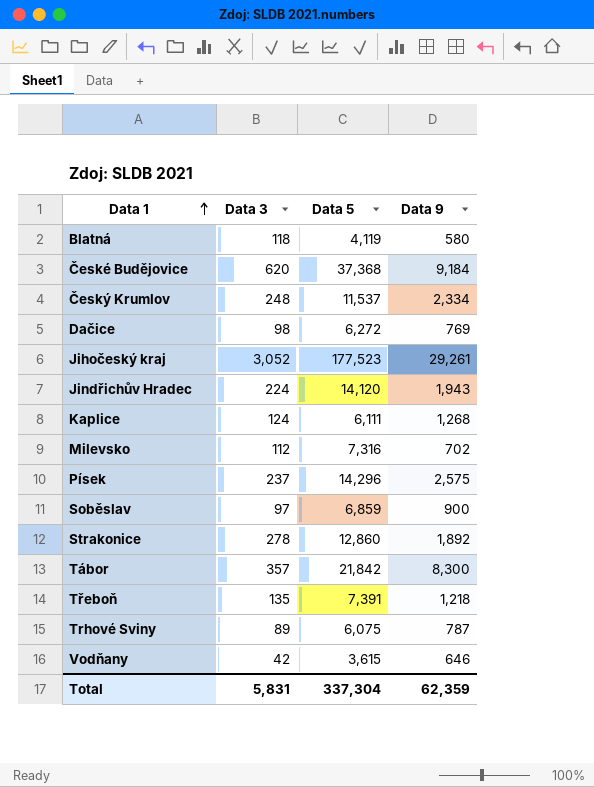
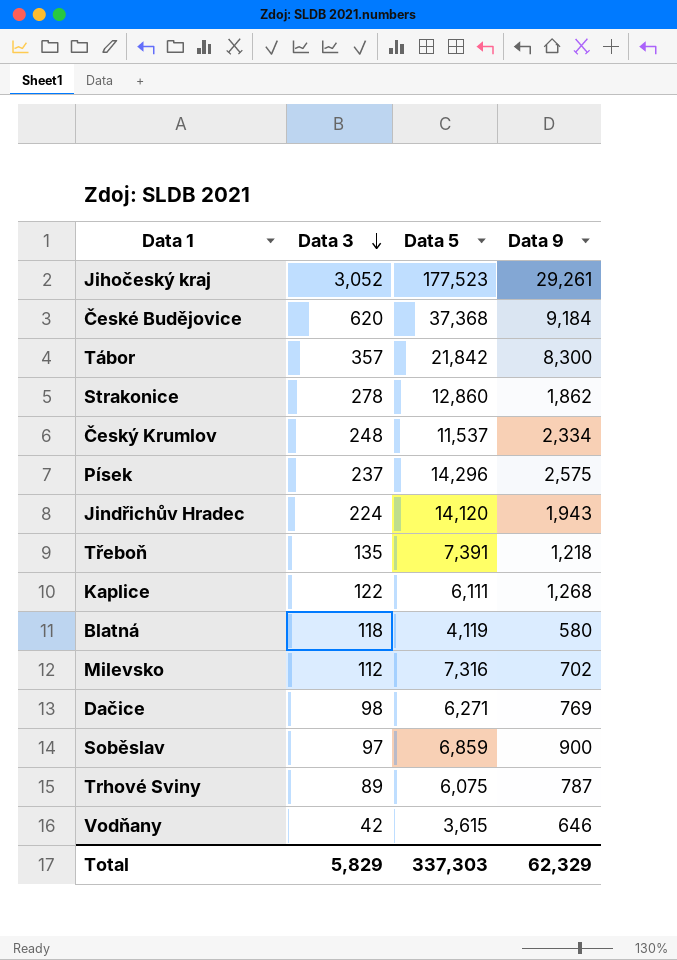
row order: Data 1 ascending -> Data 3 descending
Strakonice | Data 9: 1,892 -> 1,862
Kaplice | Data 3: 124 -> 122
Dačice | Data 5: 6,272 -> 6,271
Total | Data 3: 5,831 -> 5,829
Total | Data 5: 337,304 -> 337,303
Total | Data 9: 62,359 -> 62,329

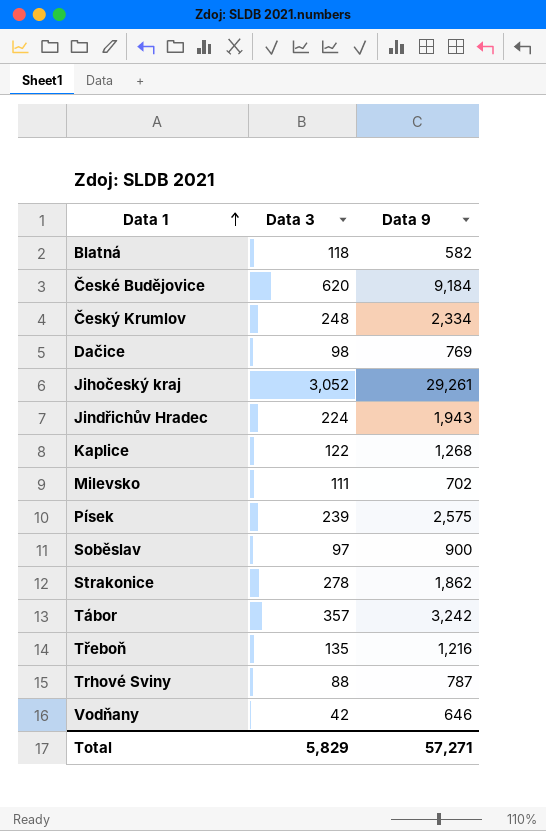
row order: Data 3 descending -> Data 1 ascending
column Data 5 | position: 3 -> none
Blatná | Data 9: 580 -> 582
Milevsko | Data 3: 112 -> 111
Písek | Data 3: 237 -> 239
Tábor | Data 9: 8,300 -> 3,242
Třeboň | Data 9: 1,218 -> 1,216
Trhové Sviny | Data 3: 89 -> 88
Total | Data 9: 62,329 -> 57,271

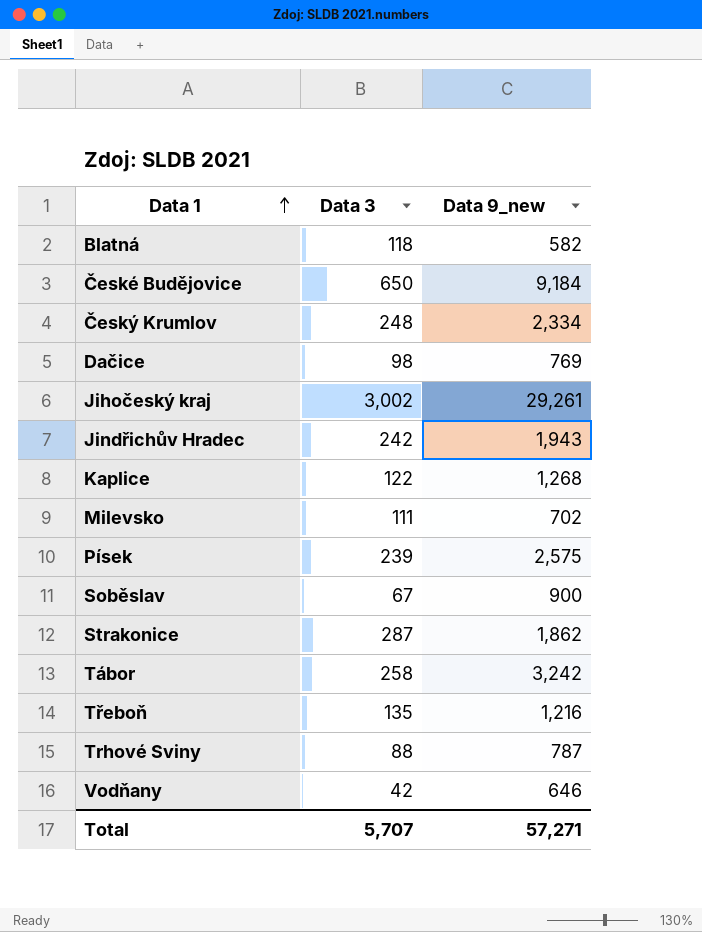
column name: Data 9 -> Data 9_new
České Budějovice | Data 3: 620 -> 650
Jihočeský kraj | Data 3: 3,052 -> 3,002
Jindřichův Hradec | Data 3: 224 -> 242
Soběslav | Data 3: 97 -> 67
Strakonice | Data 3: 278 -> 287
Tábor | Data 3: 357 -> 258
Total | Data 3: 5,829 -> 5,707

